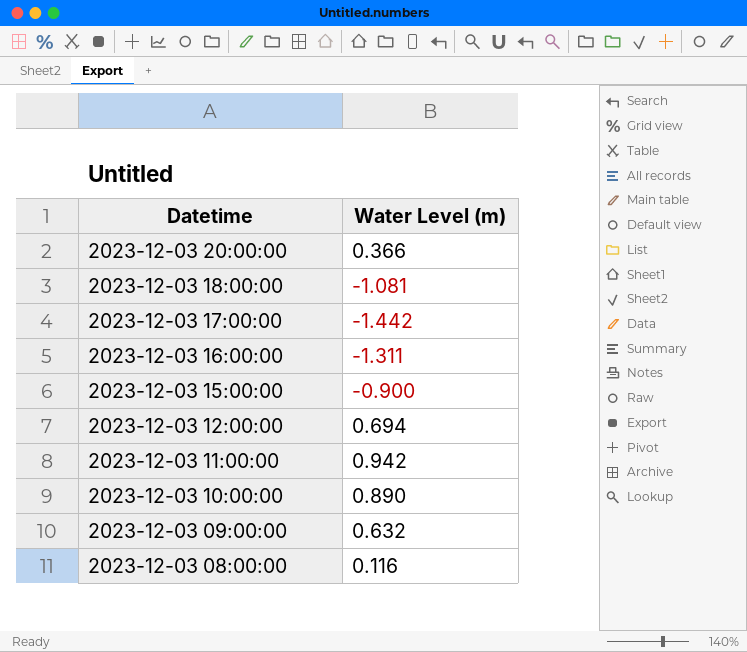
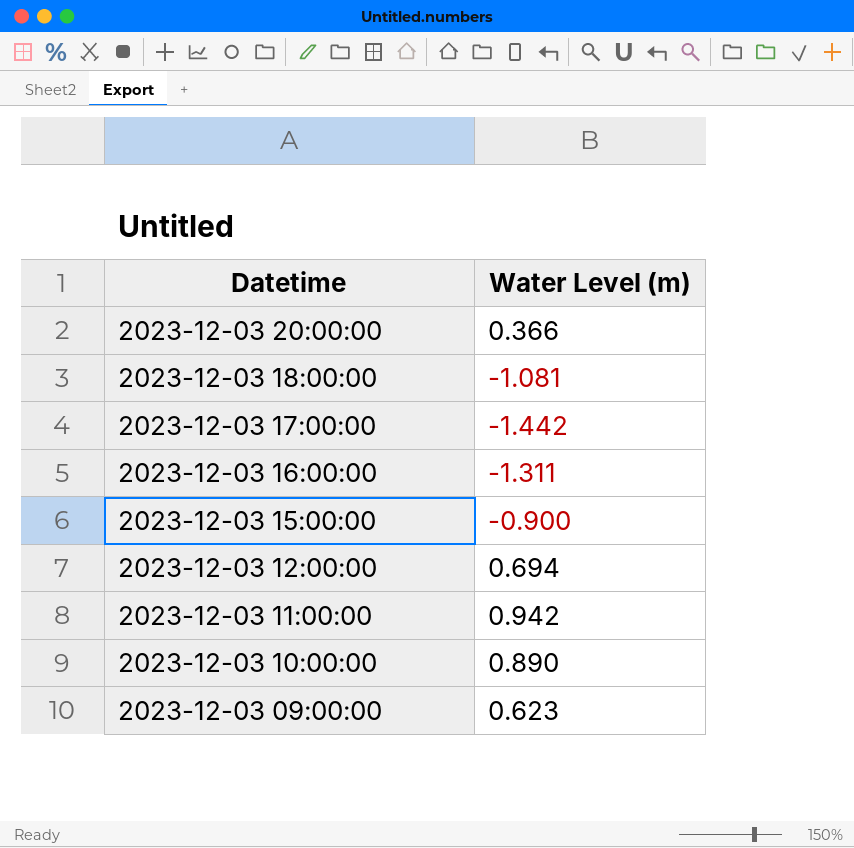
row 2023-12-03 08:00:00: 0.116 -> none
2023-12-03 09:00:00 | Water Level (m): 0.632 -> 0.623

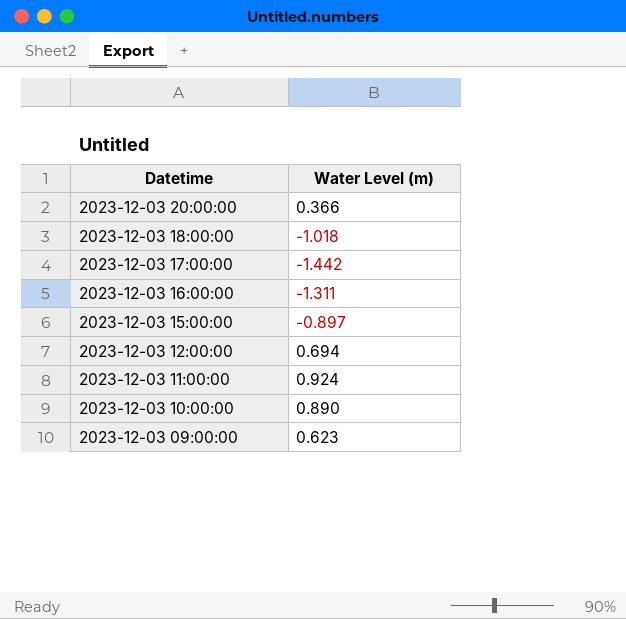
2023-12-03 18:00:00 | Water Level (m): -1.081 -> -1.018
2023-12-03 15:00:00 | Water Level (m): -0.900 -> -0.897
2023-12-03 11:00:00 | Water Level (m): 0.942 -> 0.924

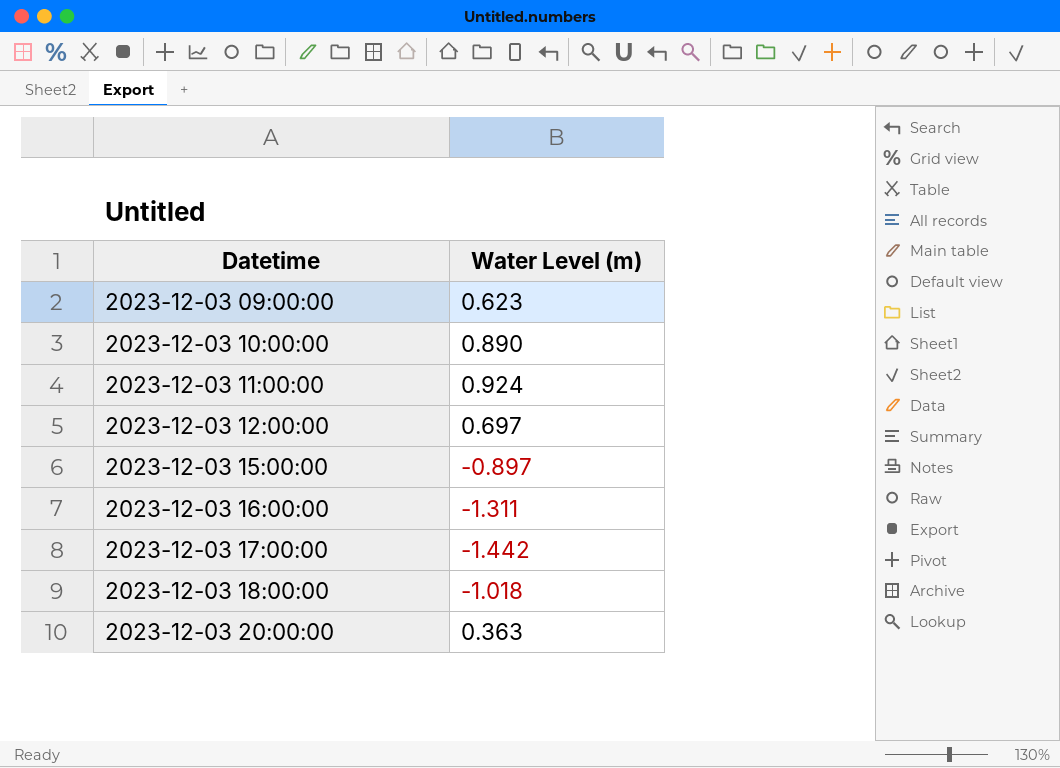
row order: Datetime descending -> Datetime ascending
2023-12-03 12:00:00 | Water Level (m): 0.694 -> 0.697
2023-12-03 20:00:00 | Water Level (m): 0.366 -> 0.363

